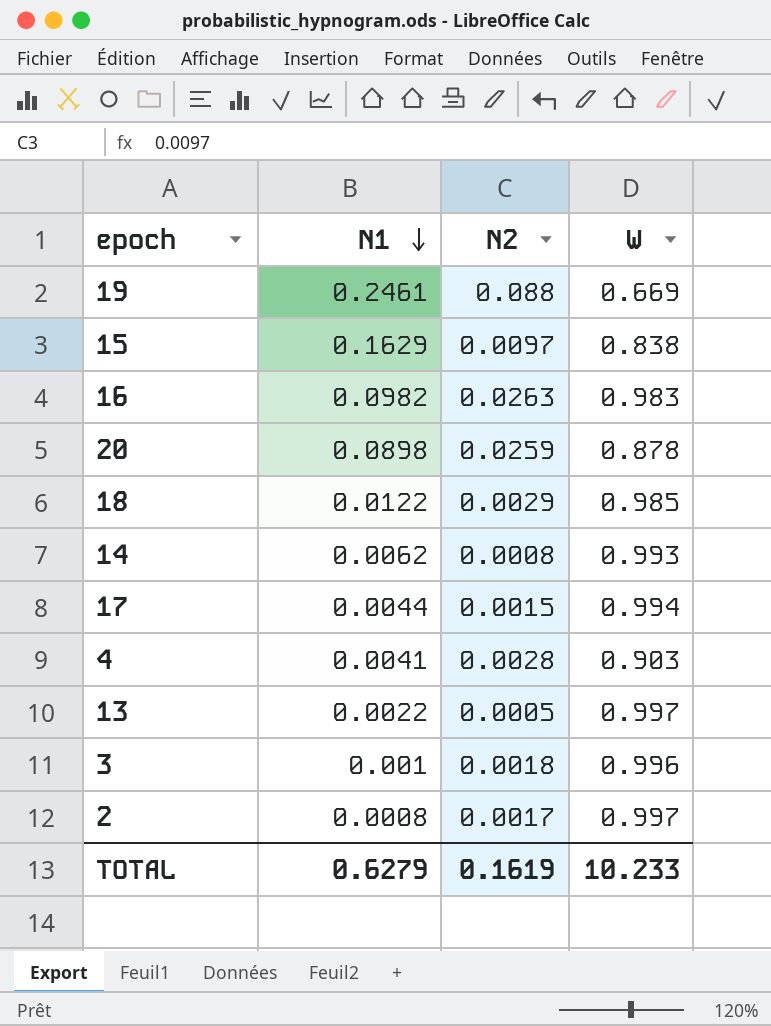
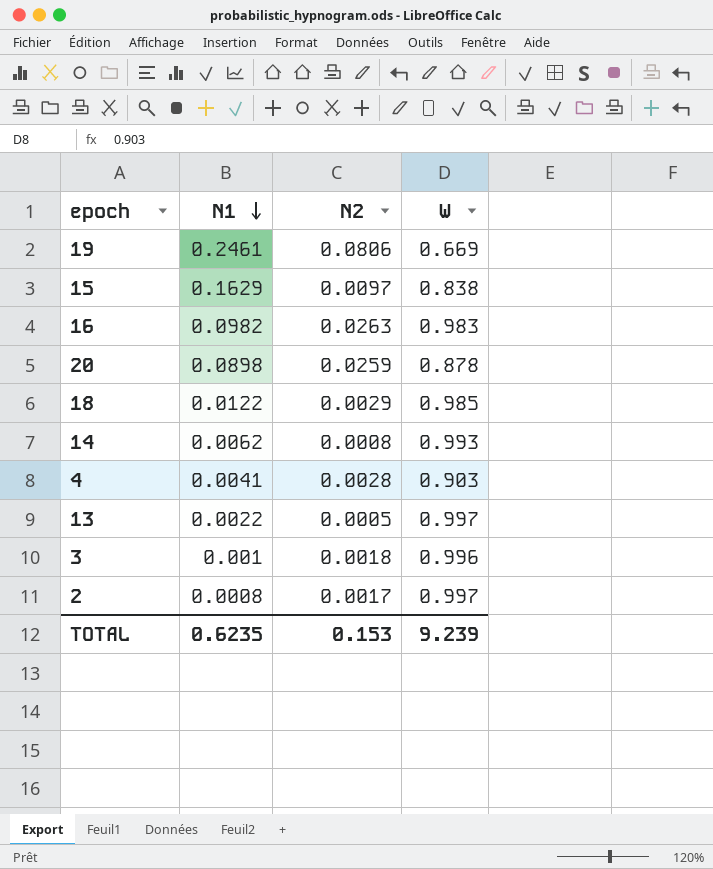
row 17: 0.0044 | 0.0015 | 0.994 -> none
19 | N2: 0.088 -> 0.0806
TOTAL | N1: 0.6279 -> 0.6235
TOTAL | N2: 0.1619 -> 0.153
TOTAL | W: 10.233 -> 9.239

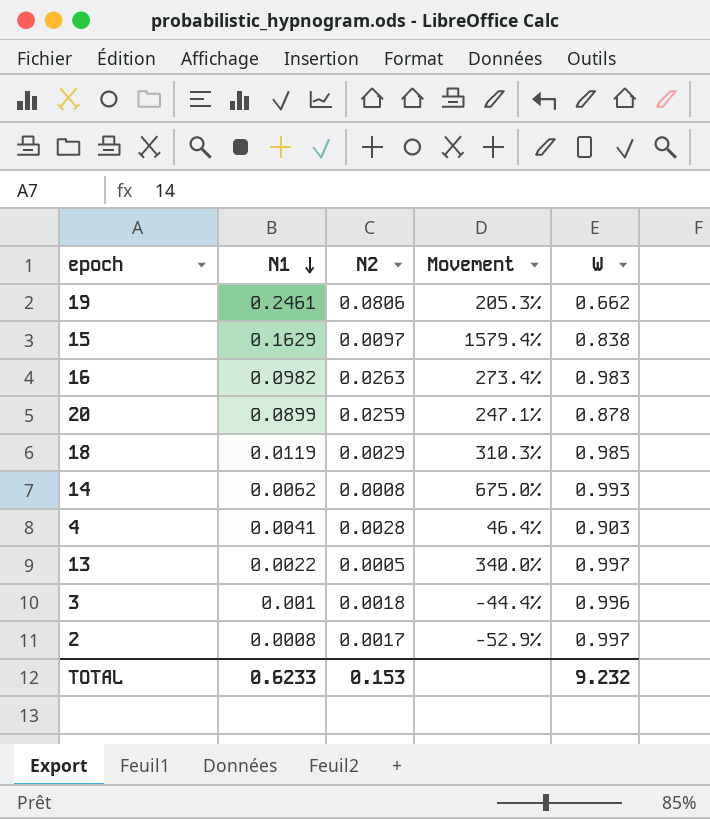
column Movement | formula: none -> ([N1] - [N2]) / [N2]
19 | W: 0.669 -> 0.662
20 | N1: 0.0898 -> 0.0899
18 | N1: 0.0122 -> 0.0119
TOTAL | N1: 0.6235 -> 0.6233
TOTAL | W: 9.239 -> 9.232

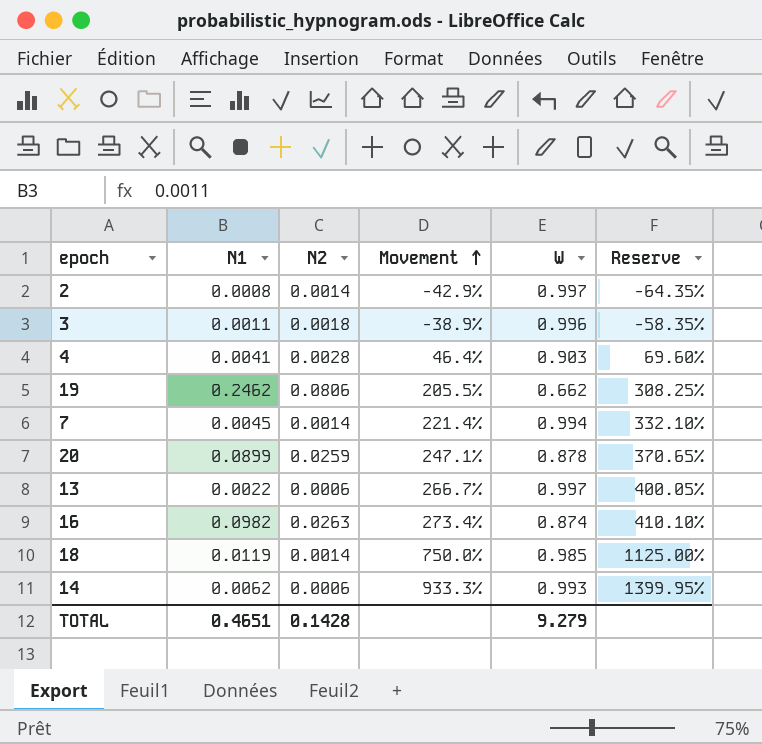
row order: N1 descending -> Movement ascending
column Reserve | formula: none -> [Movement] * 1.5
row 15: 0.1629 | 0.0097 | 1579.4% | 0.838 -> none
2 | N2: 0.0017 -> 0.0014
2 | Movement: -52.9% -> -42.9%
3 | N1: 0.001 -> 0.0011
3 | Movement: -44.4% -> -38.9%
19 | N1: 0.2461 -> 0.2462
19 | Movement: 205.3% -> 205.5%
row 7: none -> 0.0045 | 0.0014 | 221.4% | 0.994 | 332.10%
13 | N2: 0.0005 -> 0.0006
13 | Movement: 340.0% -> 266.7%
16 | W: 0.983 -> 0.874
18 | N2: 0.0029 -> 0.0014
18 | Movement: 310.3% -> 750.0%
14 | N2: 0.0008 -> 0.0006
14 | Movement: 675.0% -> 933.3%
TOTAL | N1: 0.6233 -> 0.4651
TOTAL | N2: 0.153 -> 0.1428
TOTAL | W: 9.232 -> 9.279

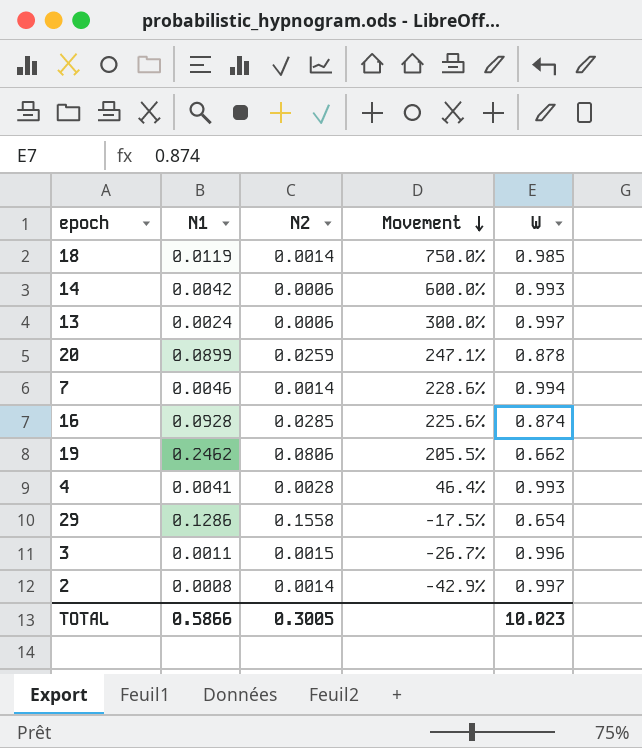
row order: Movement ascending -> Movement descending
column Reserve | formula: [Movement] * 1.5 -> none
14 | N1: 0.0062 -> 0.0042
14 | Movement: 933.3% -> 600.0%
13 | N1: 0.0022 -> 0.0024
13 | Movement: 266.7% -> 300.0%
7 | N1: 0.0045 -> 0.0046
7 | Movement: 221.4% -> 228.6%
16 | N1: 0.0982 -> 0.0928
16 | N2: 0.0263 -> 0.0285
16 | Movement: 273.4% -> 225.6%
4 | W: 0.903 -> 0.993
row 29: none -> 0.1286 | 0.1558 | -17.5% | 0.654
3 | N2: 0.0018 -> 0.0015
3 | Movement: -38.9% -> -26.7%
TOTAL | N1: 0.4651 -> 0.5866
TOTAL | N2: 0.1428 -> 0.3005
TOTAL | W: 9.279 -> 10.023

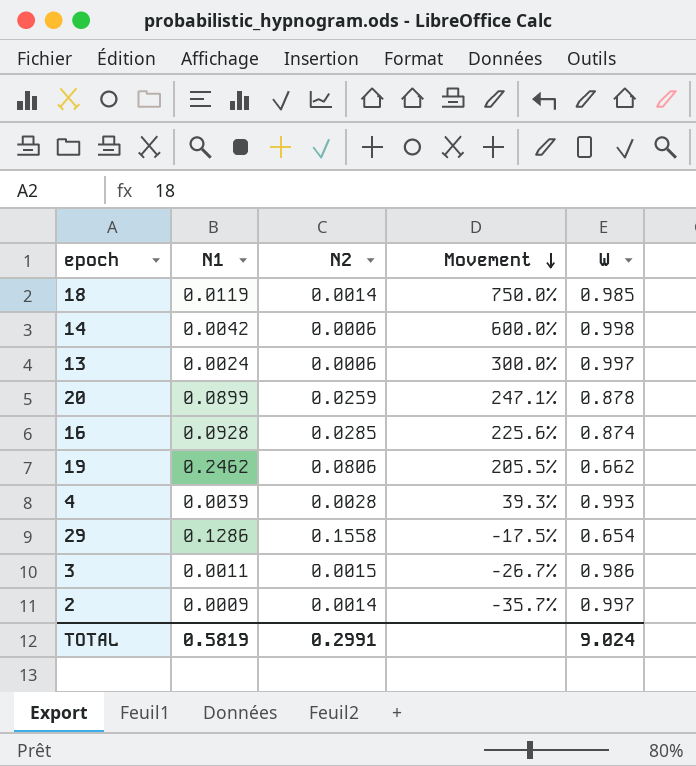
row 7: 0.0046 | 0.0014 | 228.6% | 0.994 -> none
14 | W: 0.993 -> 0.998
4 | N1: 0.0041 -> 0.0039
4 | Movement: 46.4% -> 39.3%
3 | W: 0.996 -> 0.986
2 | N1: 0.0008 -> 0.0009
2 | Movement: -42.9% -> -35.7%
TOTAL | N1: 0.5866 -> 0.5819
TOTAL | N2: 0.3005 -> 0.2991
TOTAL | W: 10.023 -> 9.024

